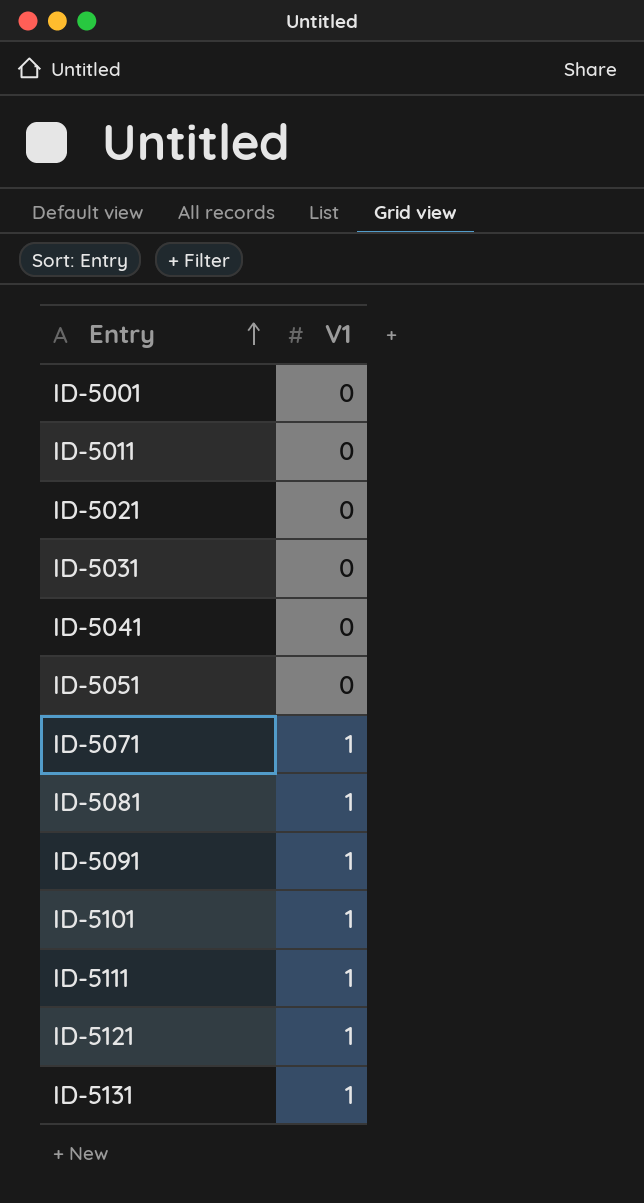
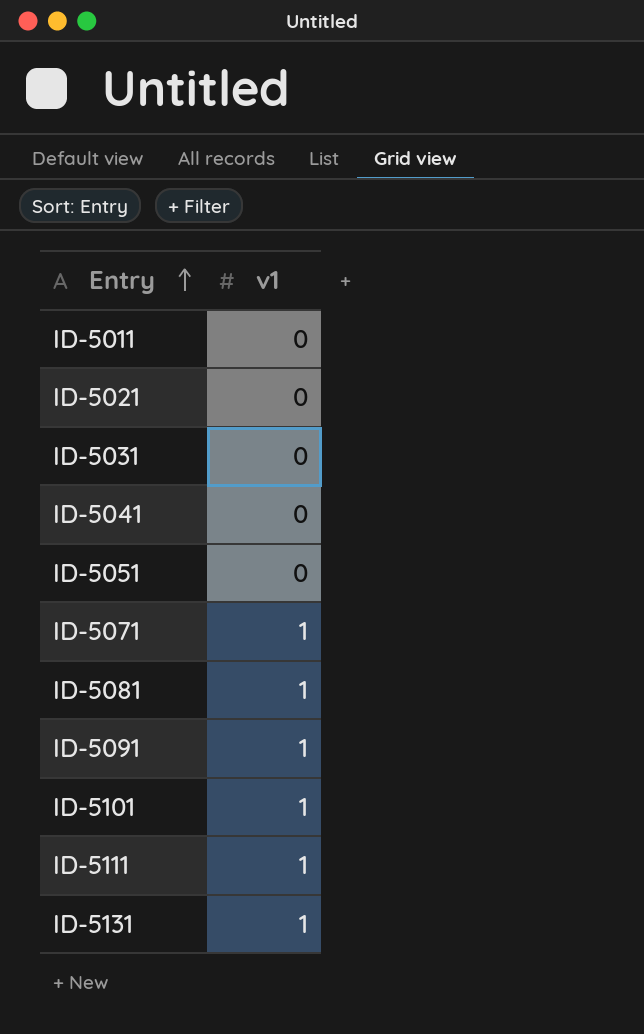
column name: V1 -> v1
row ID-5001: 0 -> none
row ID-5121: 1 -> none

